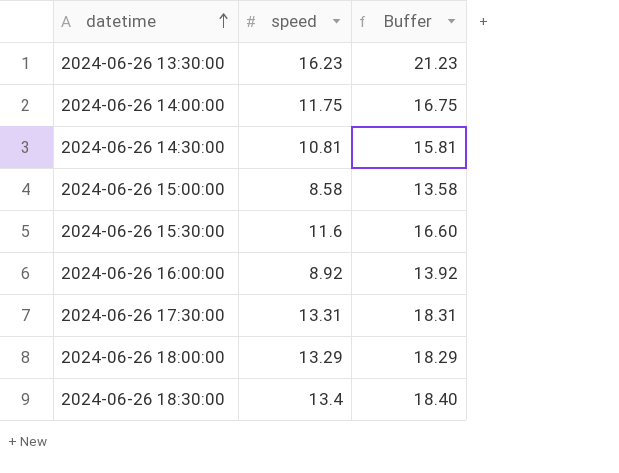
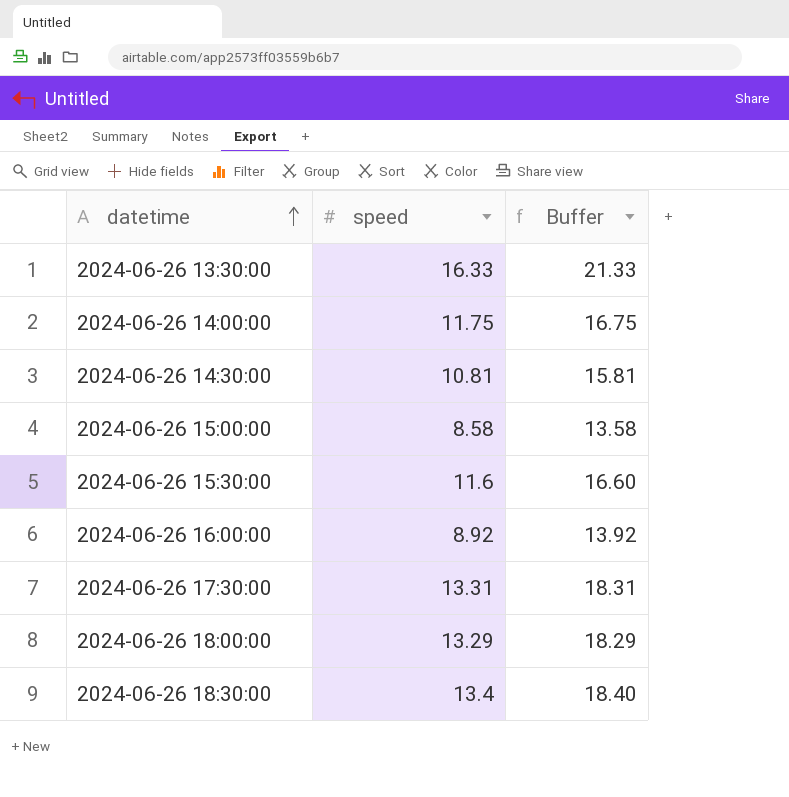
2024-06-26 13:30:00 | speed: 16.23 -> 16.33
2024-06-26 13:30:00 | Buffer: 21.23 -> 21.33

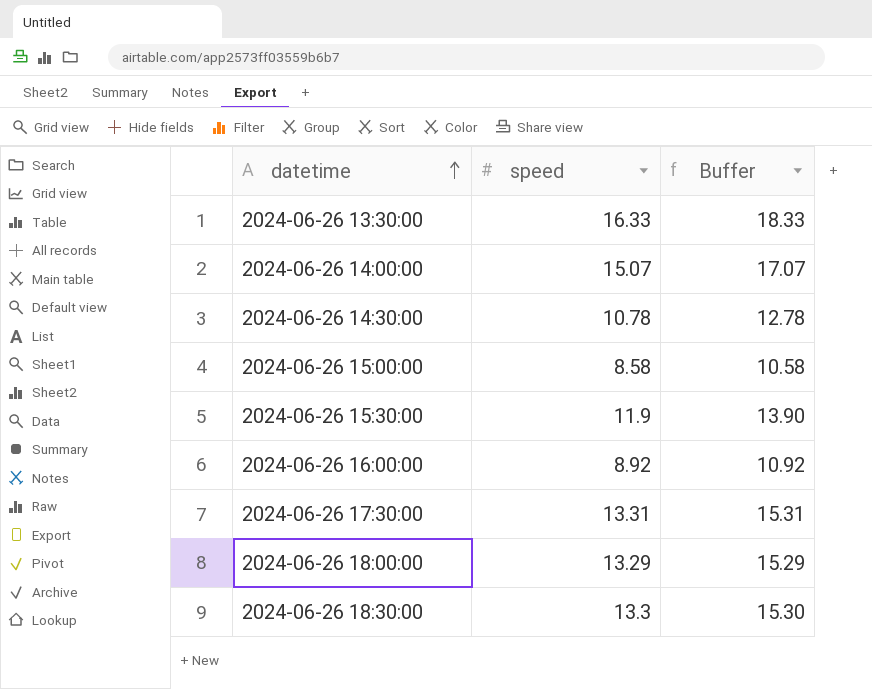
column Buffer | formula: [speed] + 5 -> [speed] + 2
2024-06-26 14:00:00 | speed: 11.75 -> 15.07
2024-06-26 14:30:00 | speed: 10.81 -> 10.78
2024-06-26 15:30:00 | speed: 11.6 -> 11.9
2024-06-26 18:30:00 | speed: 13.4 -> 13.3

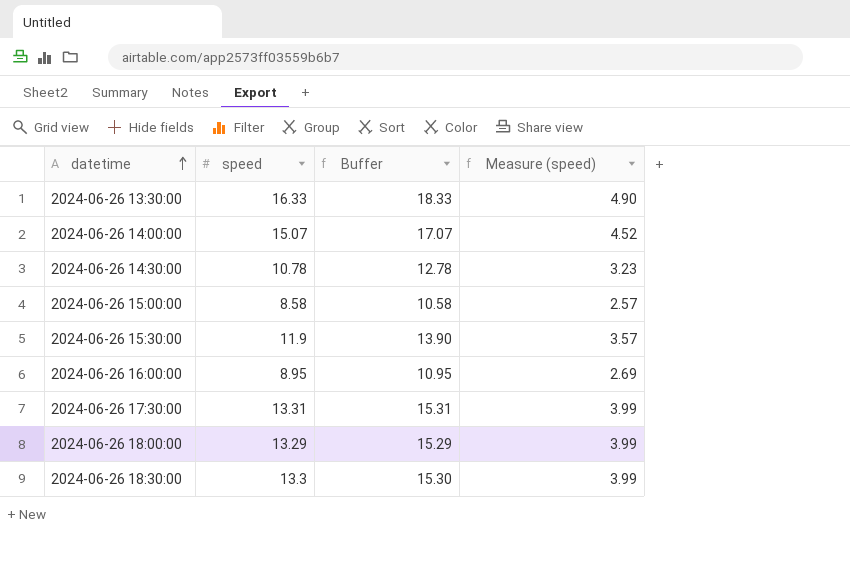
column Measure (speed) | formula: none -> [speed] * 0.3
2024-06-26 16:00:00 | speed: 8.92 -> 8.95
2024-06-26 16:00:00 | Buffer: 10.92 -> 10.95

